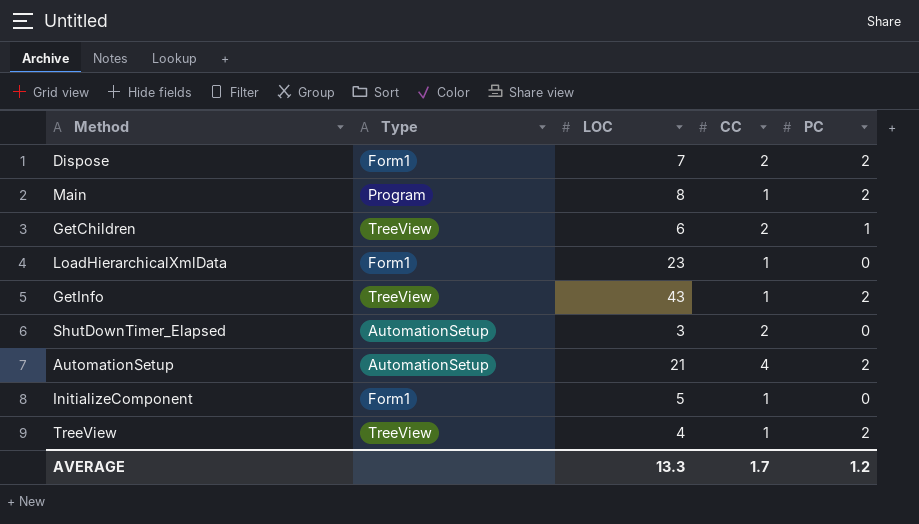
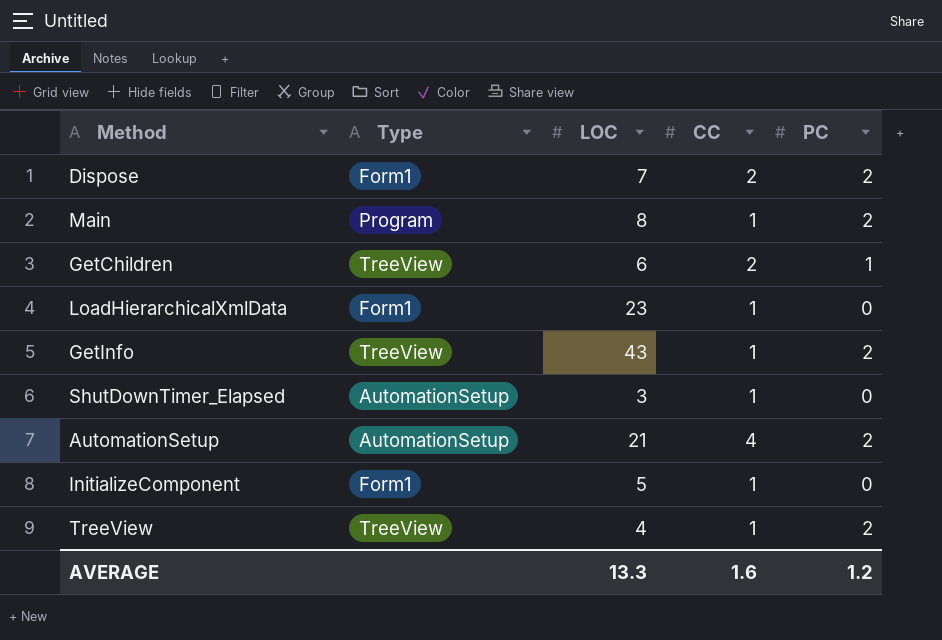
ShutDownTimer_Elapsed | CC: 2 -> 1
AVERAGE | CC: 1.7 -> 1.6

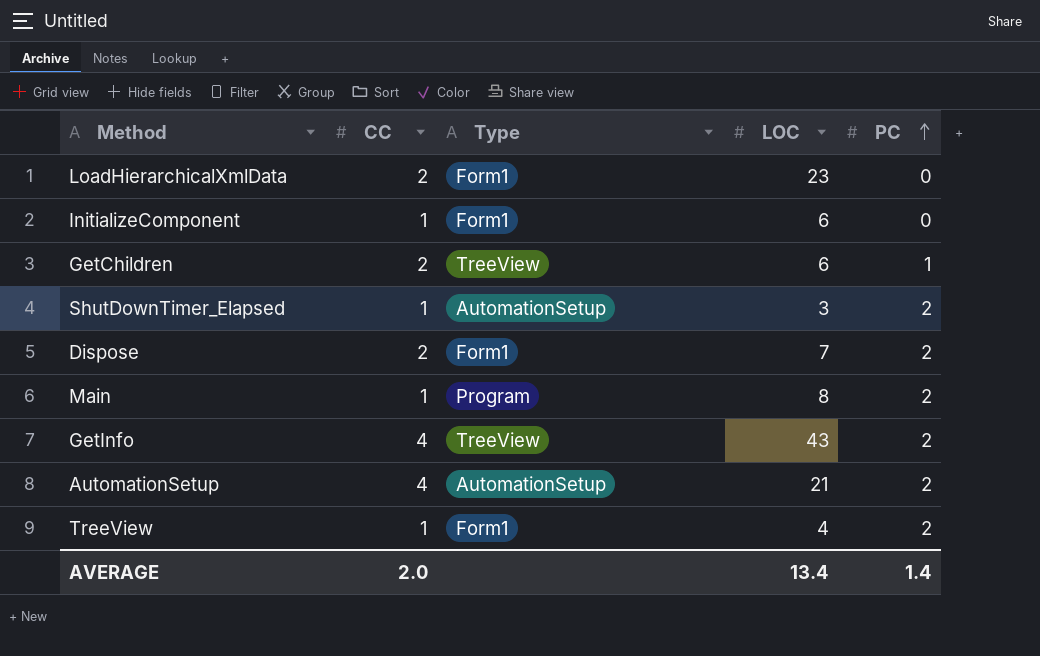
row order: none -> PC ascending
column CC | position: 4 -> 2
LoadHierarchicalXmlData | CC: 1 -> 2
InitializeComponent | LOC: 5 -> 6
ShutDownTimer_Elapsed | PC: 0 -> 2
GetInfo | CC: 1 -> 4
TreeView | Type: TreeView -> Form1
AVERAGE | CC: 1.6 -> 2.0
AVERAGE | LOC: 13.3 -> 13.4
AVERAGE | PC: 1.2 -> 1.4

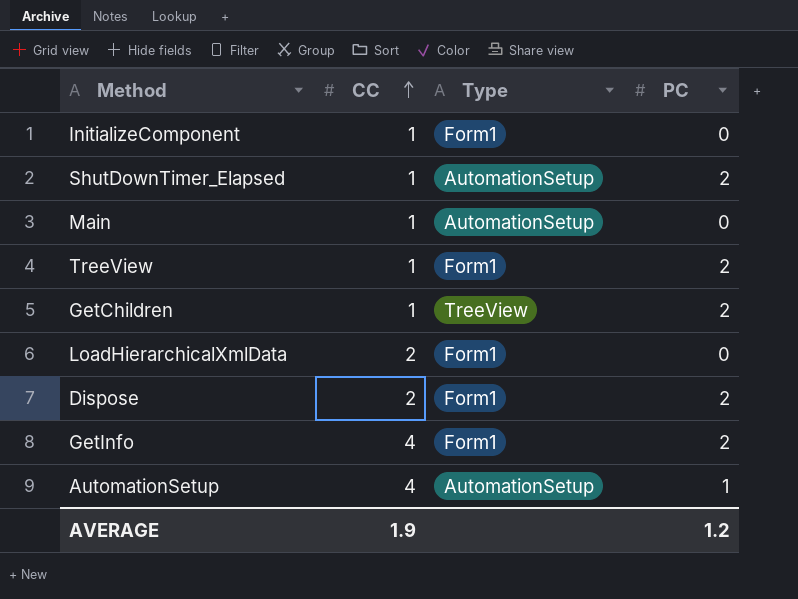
row order: PC ascending -> CC ascending
column LOC | position: 4 -> none
Main | Type: Program -> AutomationSetup
Main | PC: 2 -> 0
GetChildren | CC: 2 -> 1
GetChildren | PC: 1 -> 2
GetInfo | Type: TreeView -> Form1
AutomationSetup | PC: 2 -> 1
AVERAGE | CC: 2.0 -> 1.9
AVERAGE | PC: 1.4 -> 1.2

